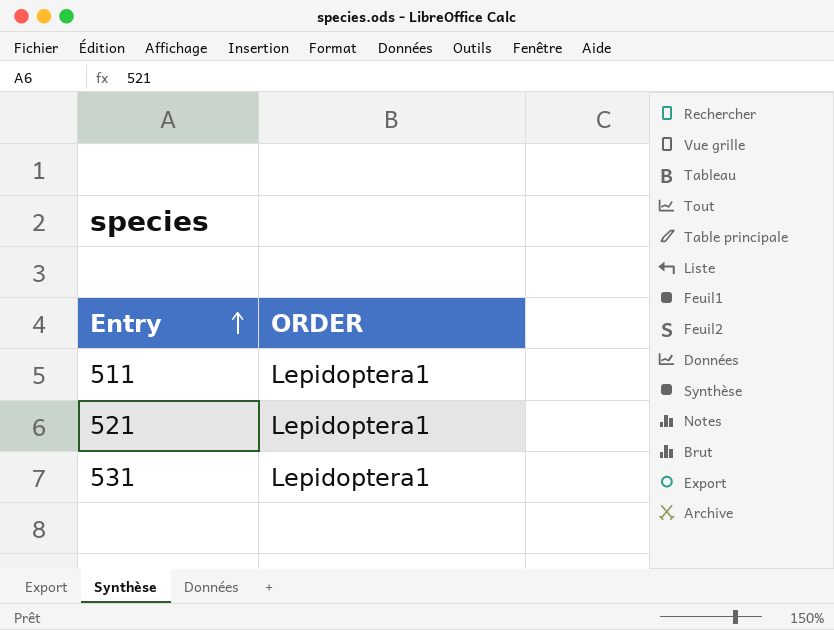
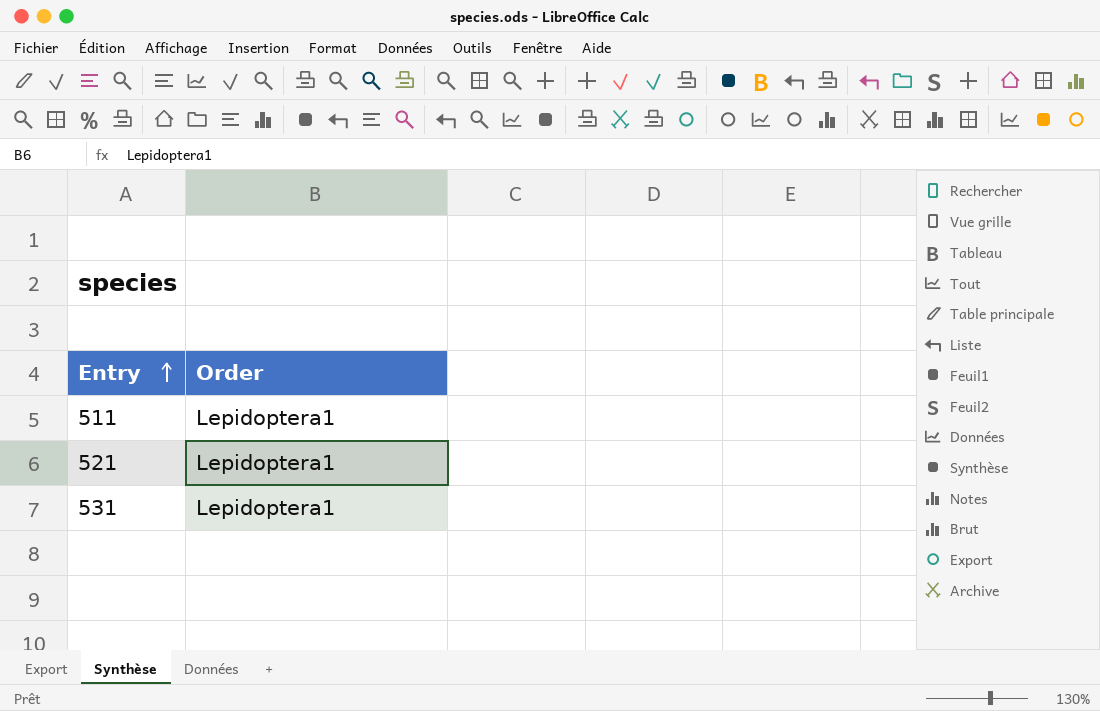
column name: ORDER -> Order

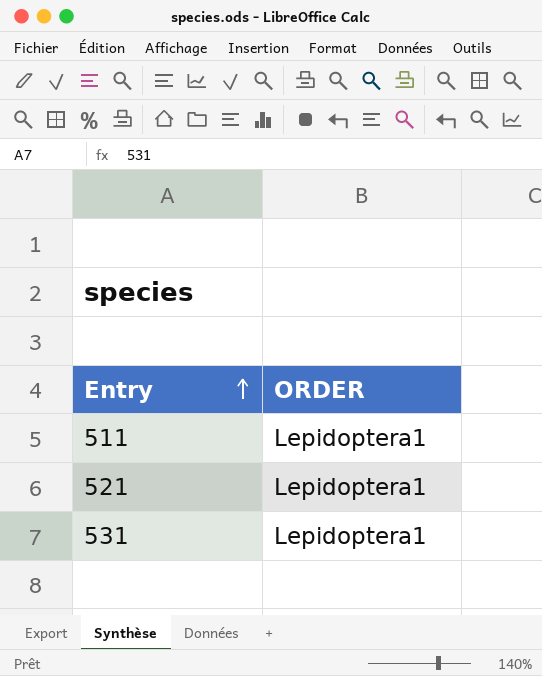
column name: Order -> ORDER

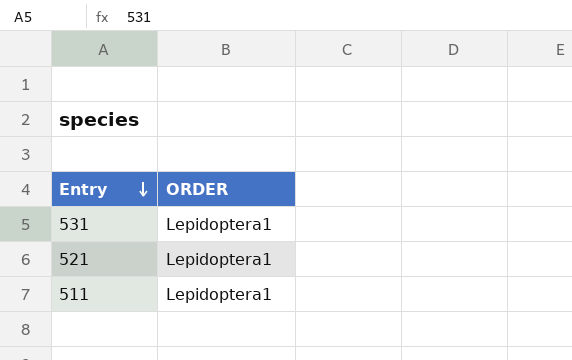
row order: Entry ascending -> Entry descending

